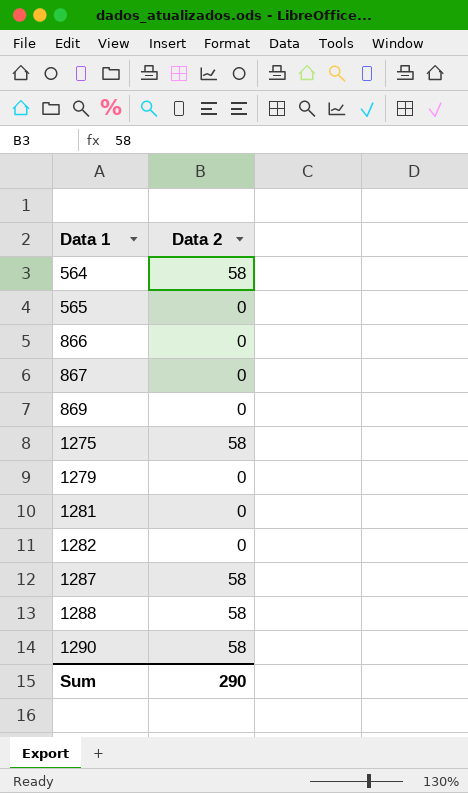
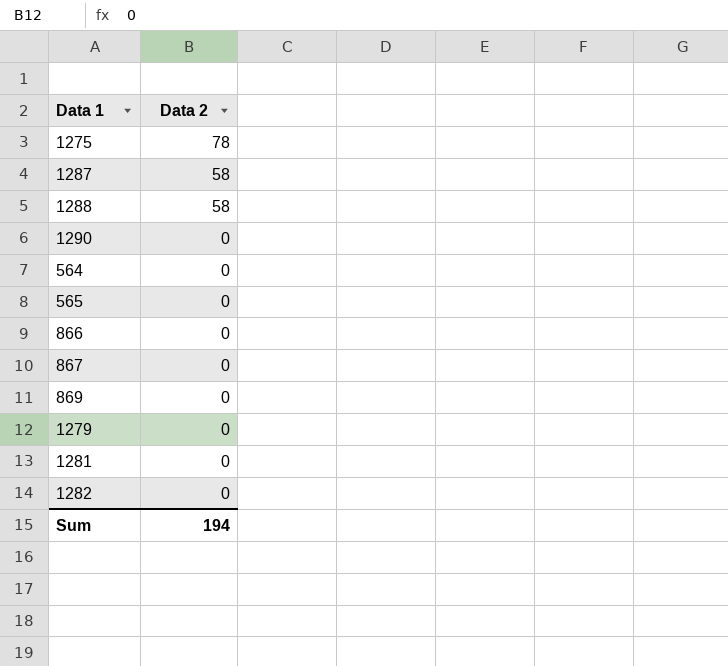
row order: Data 1 ascending -> Data 2 descending
1275 | Data 2: 58 -> 78
1290 | Data 2: 58 -> 0
564 | Data 2: 58 -> 0
Sum | Data 2: 290 -> 194

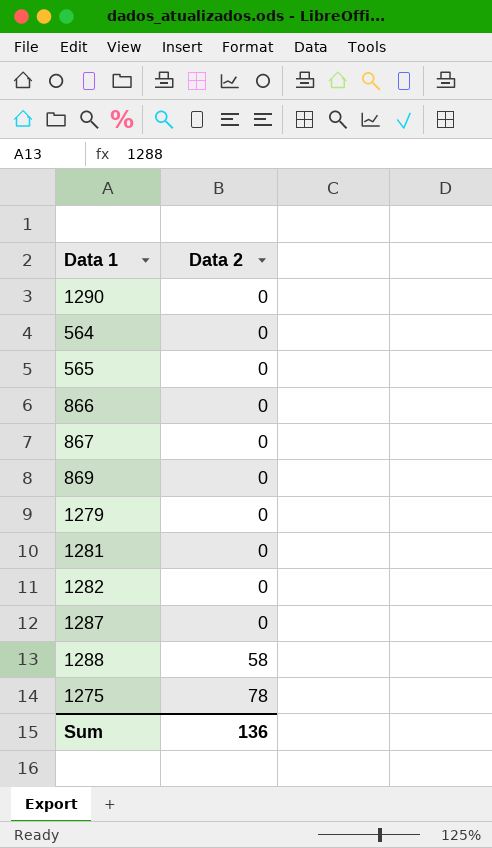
row order: Data 2 descending -> Data 2 ascending
1287 | Data 2: 58 -> 0
Sum | Data 2: 194 -> 136

